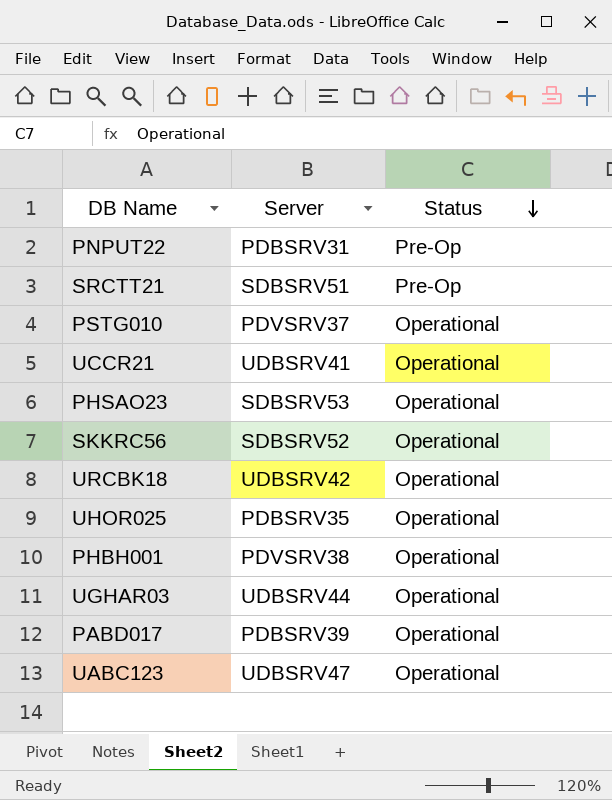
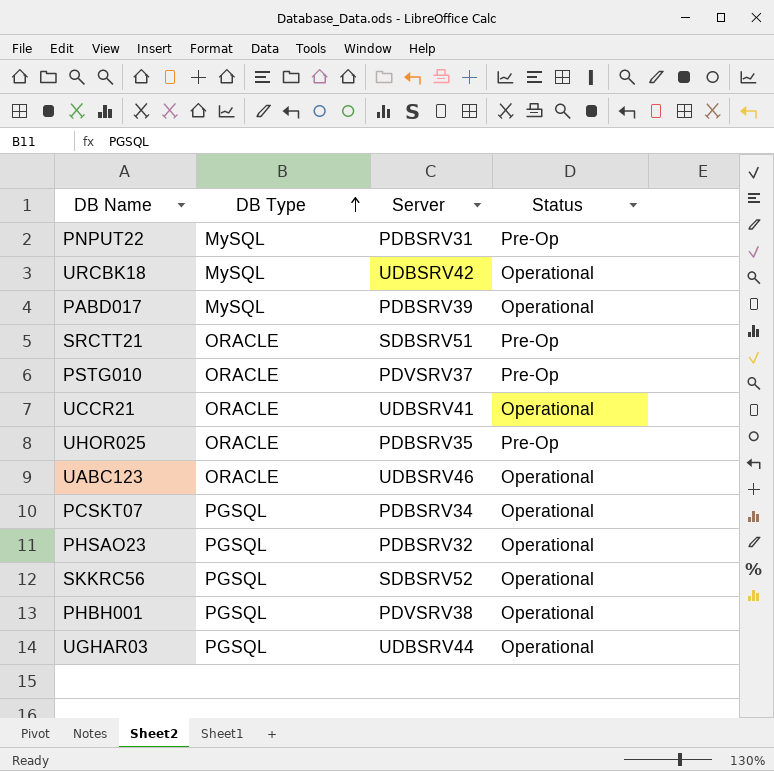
row order: Status descending -> DB Type ascending
column DB Type | position: none -> 2
PSTG010 | Status: Operational -> Pre-Op
UHOR025 | Status: Operational -> Pre-Op
UABC123 | Server: UDBSRV47 -> UDBSRV46
row PCSKT07: none -> PGSQL | PDBSRV34 | Operational
PHSAO23 | Server: SDBSRV53 -> PDBSRV32

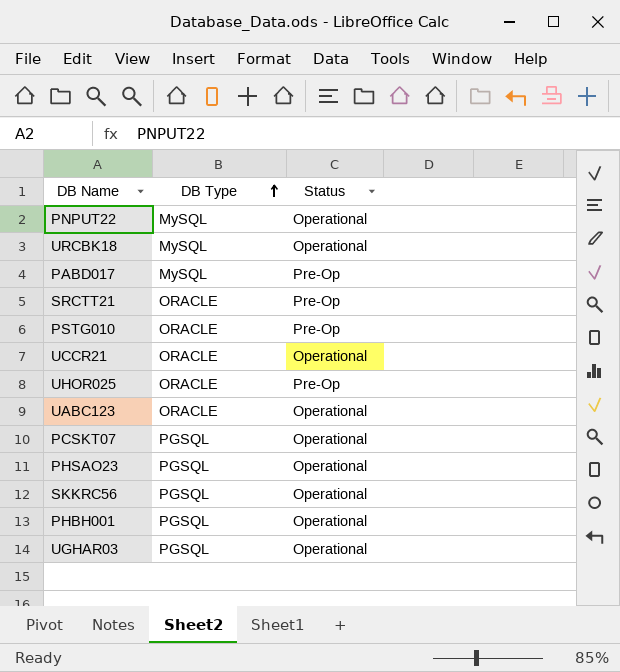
column Server | position: 3 -> none
PNPUT22 | Status: Pre-Op -> Operational
PABD017 | Status: Operational -> Pre-Op

